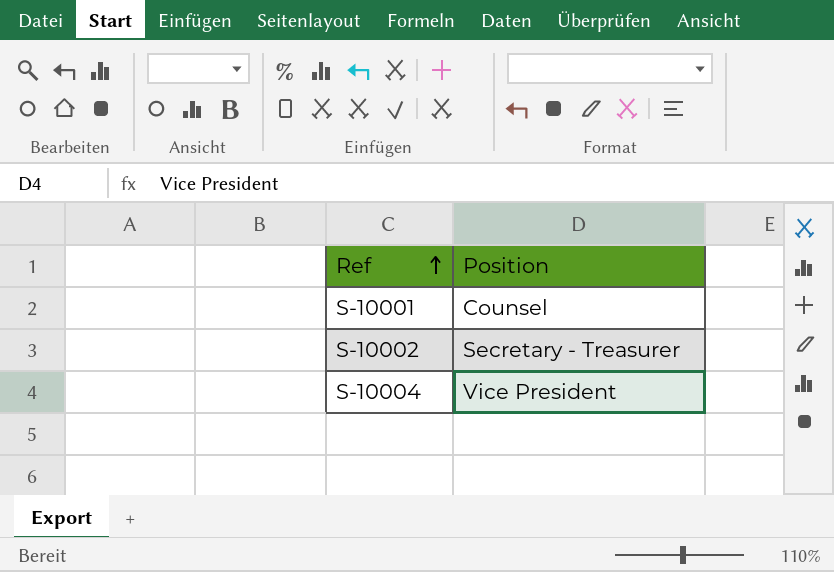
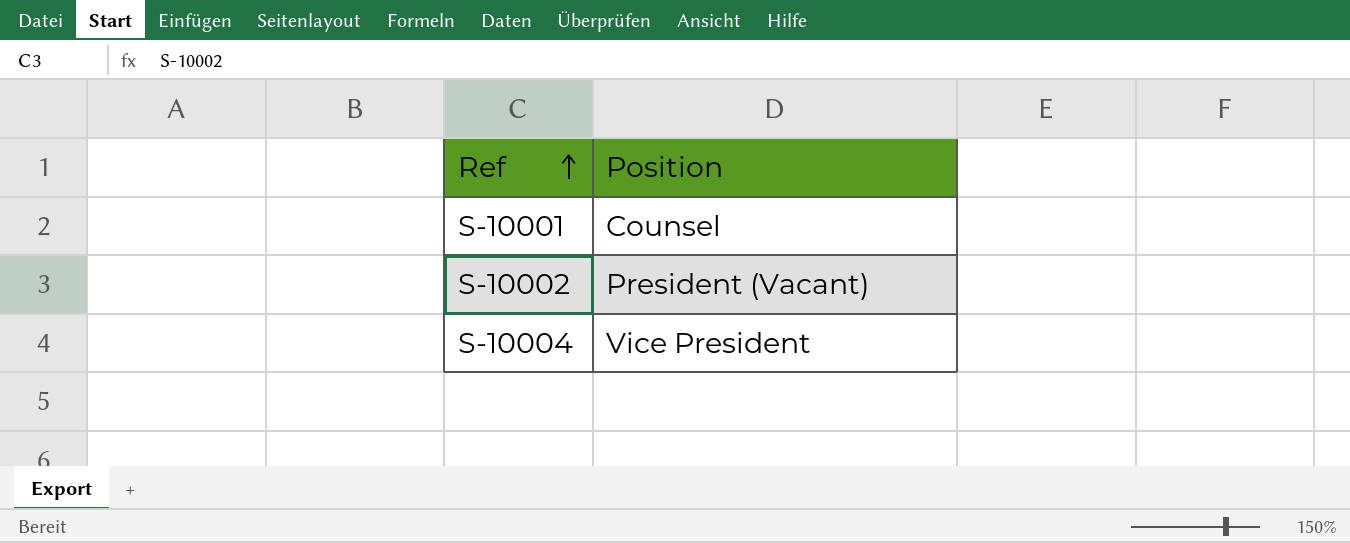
S-10002 | Position: Secretary - Treasurer -> President (Vacant)

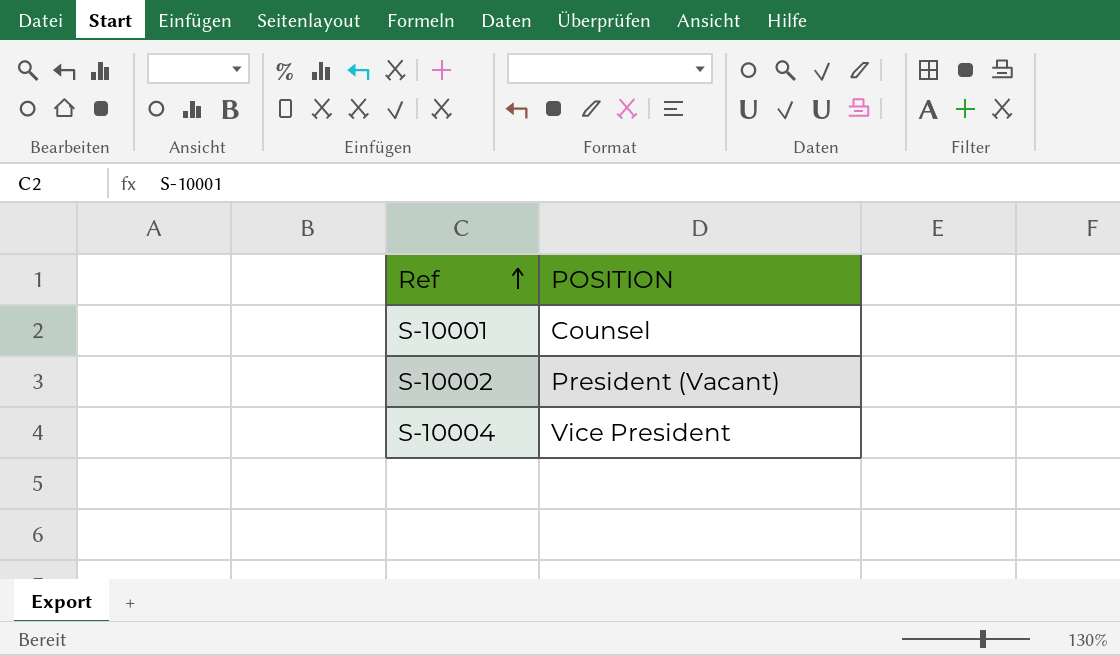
column name: Position -> POSITION

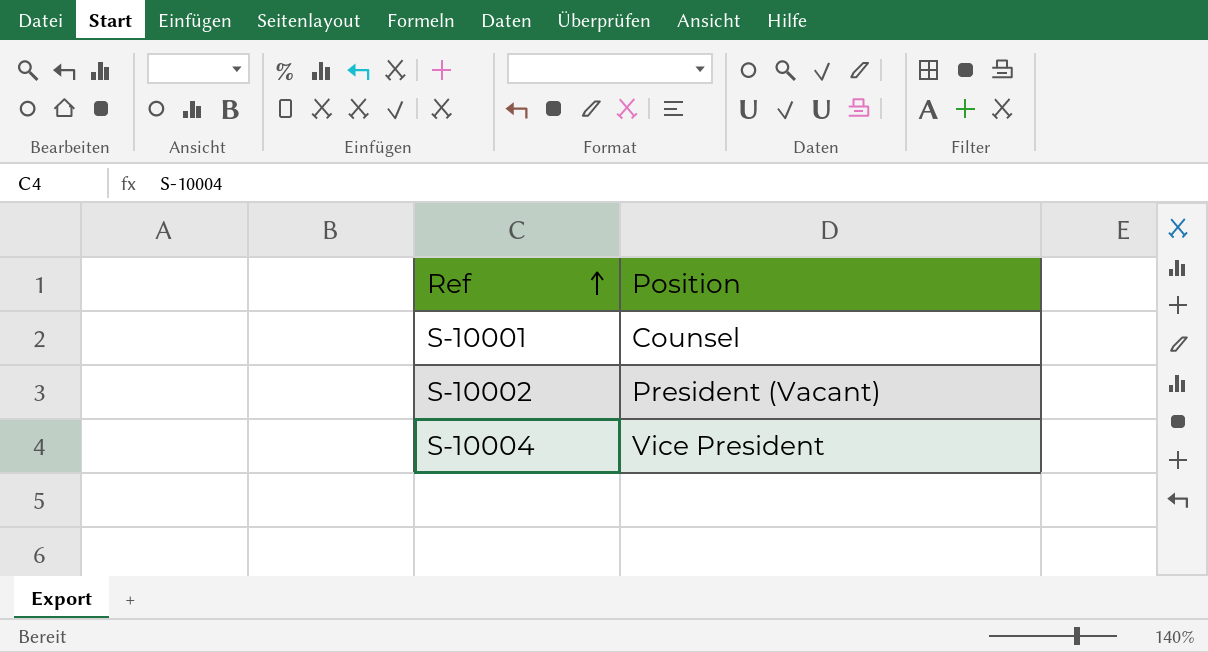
column name: POSITION -> Position

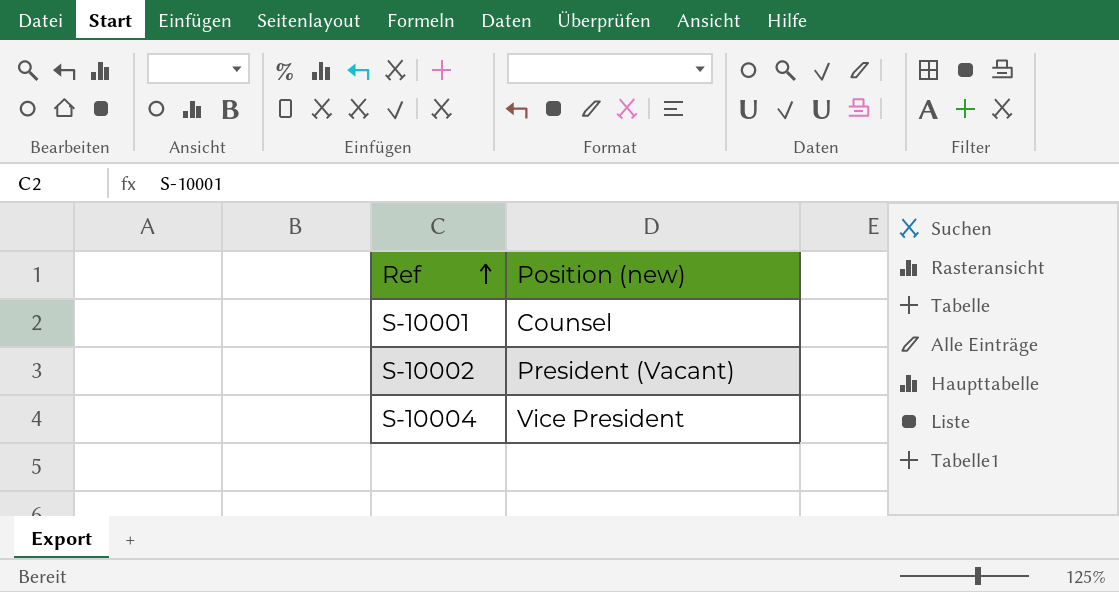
column name: Position -> Position (new)

